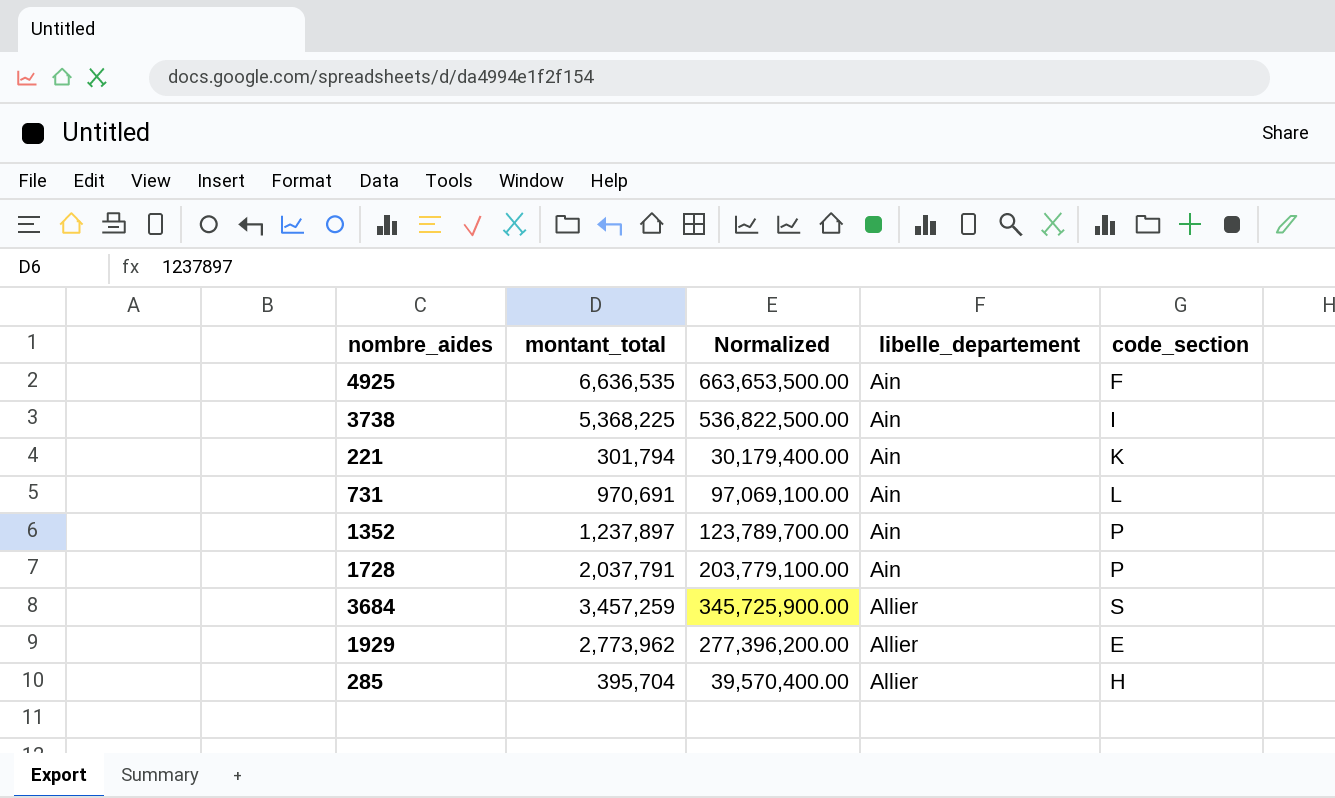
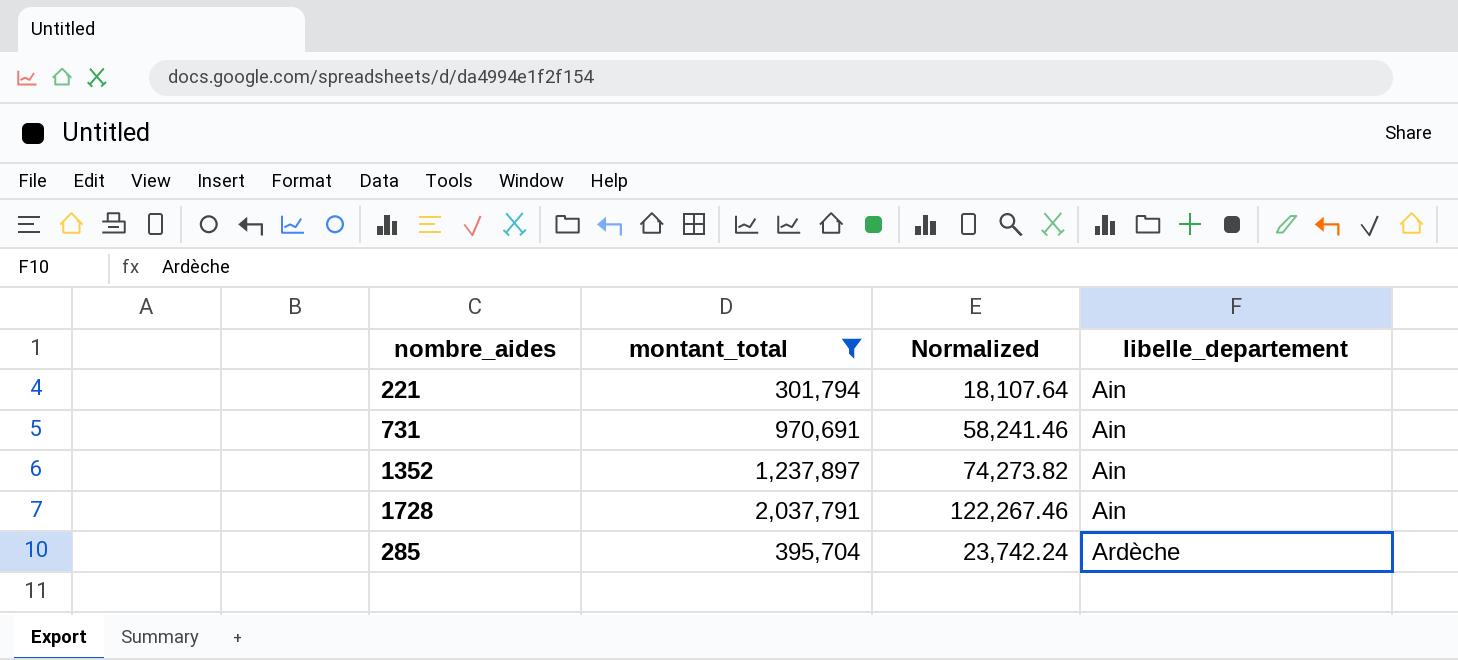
filter: none -> montant_total <= 2,037,791
column code_section | position: 5 -> none
column Normalized | formula: [montant_total] * 100 -> [montant_total] * 0.06
285 | libelle_departement: Allier -> Ardèche

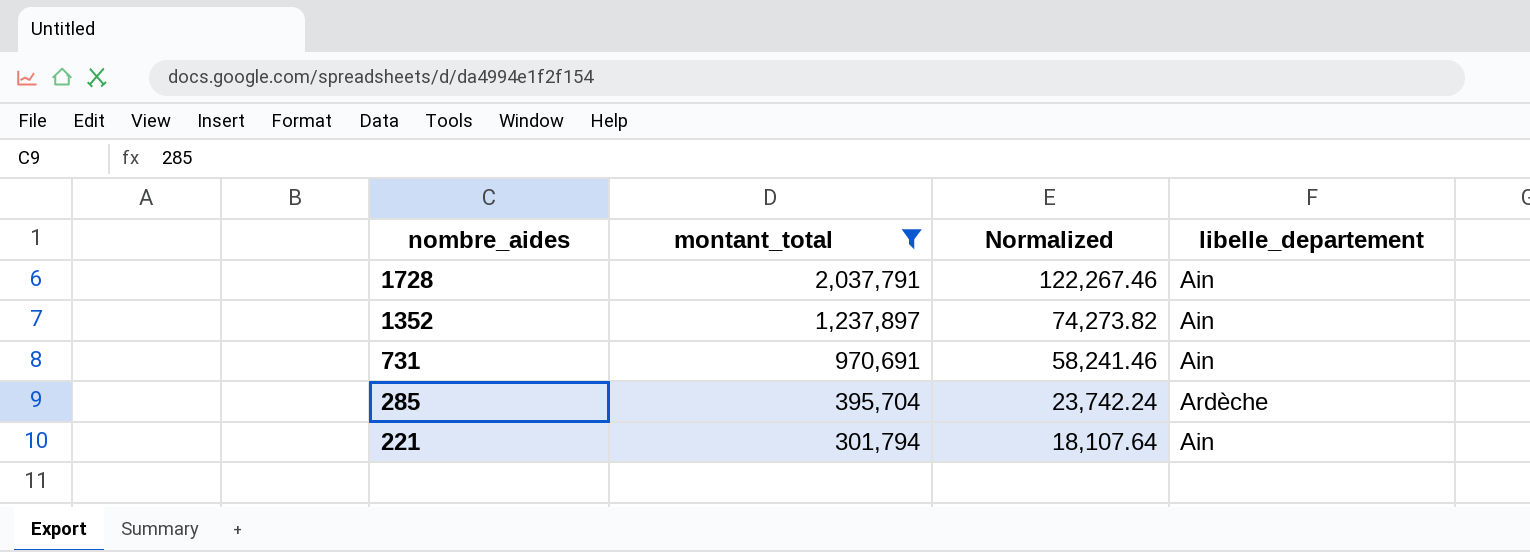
row order: libelle_departement ascending -> nombre_aides descending

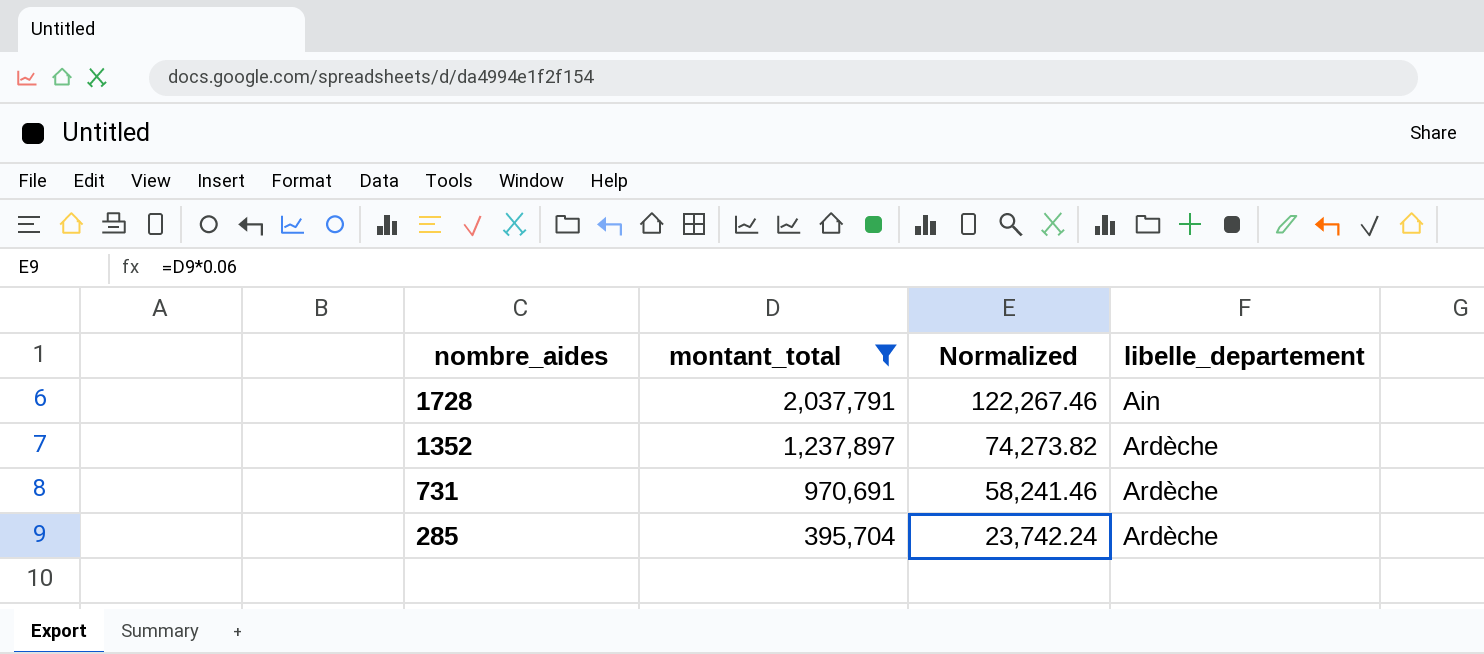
row 221: 301,794 | 18,107.64 | Ain -> none
1352 | libelle_departement: Ain -> Ardèche
731 | libelle_departement: Ain -> Ardèche

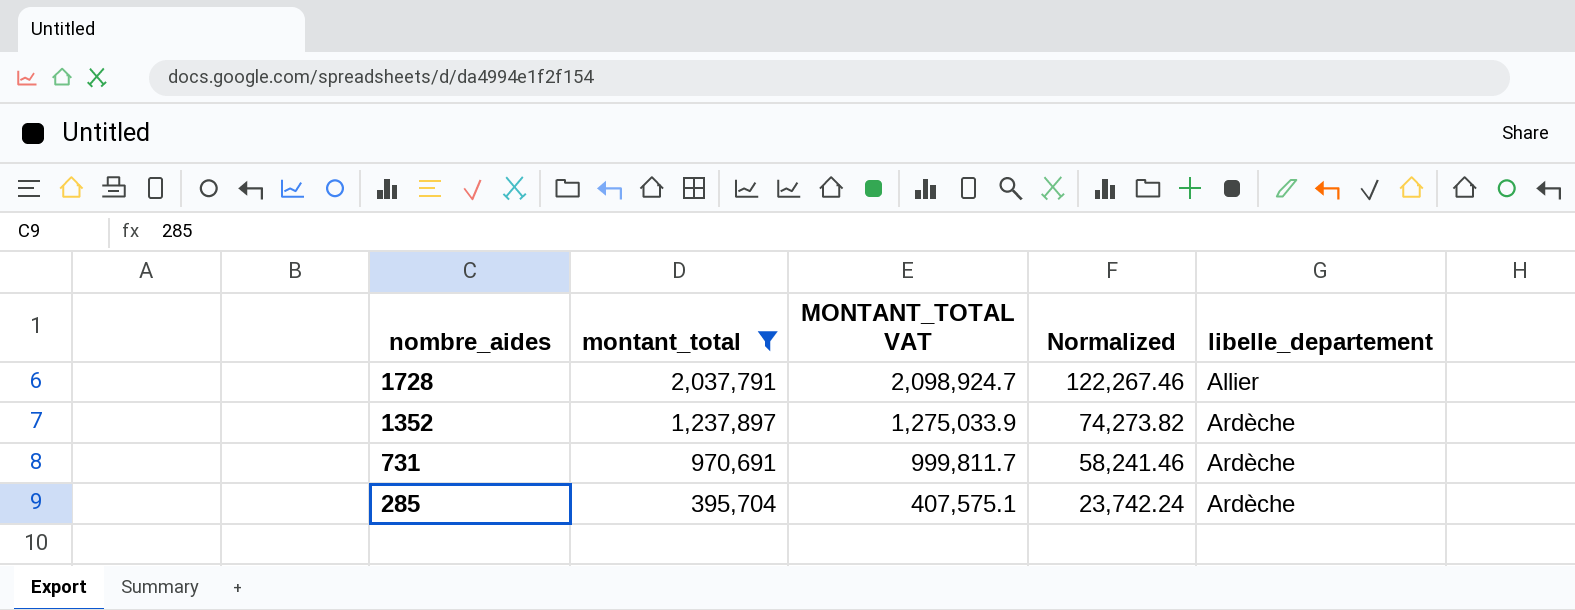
column MONTANT_TOTAL VAT | formula: none -> [montant_total] * 1.03
1728 | libelle_departement: Ain -> Allier

